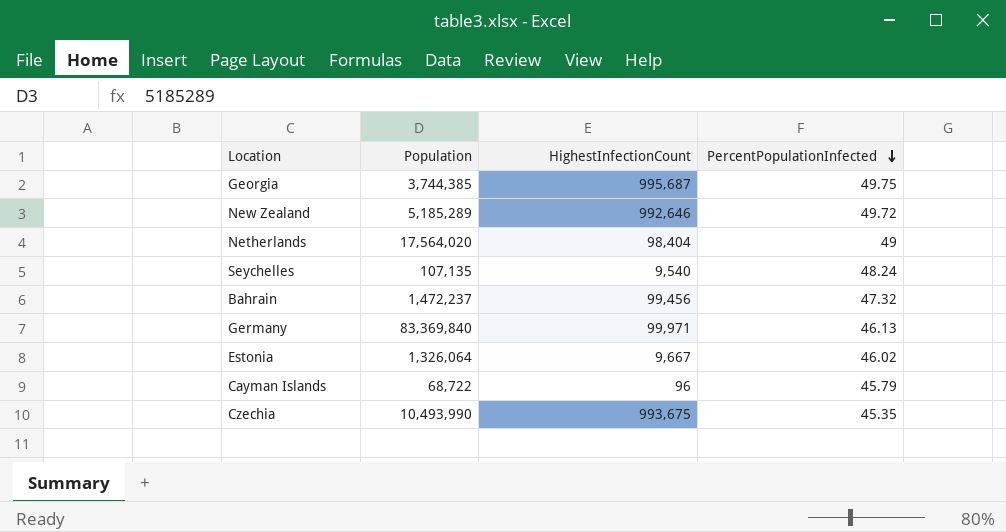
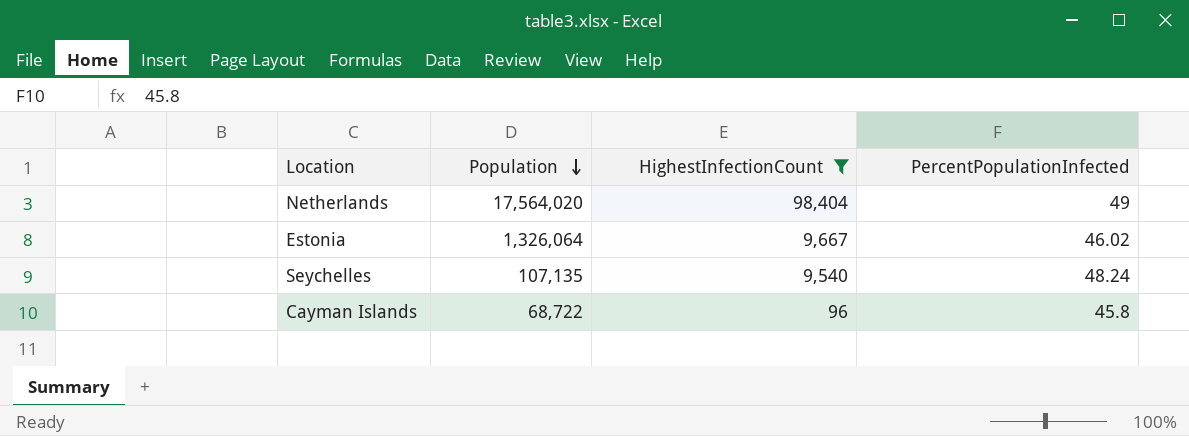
filter: none -> HighestInfectionCount <= 98,404
row order: PercentPopulationInfected descending -> Population descending
Cayman Islands | PercentPopulationInfected: 45.79 -> 45.8

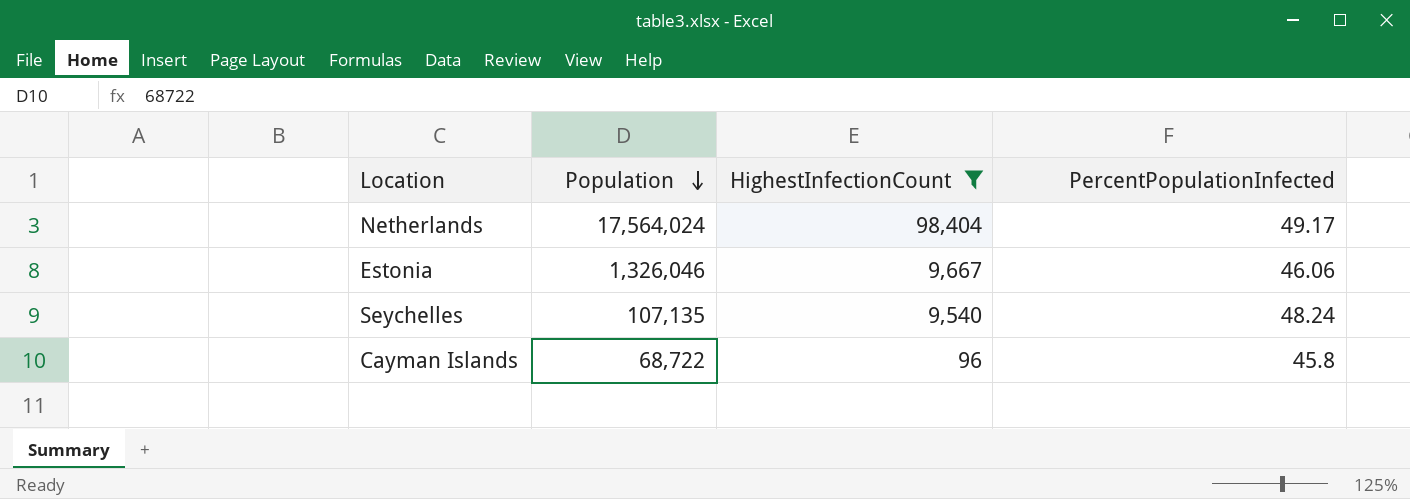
Netherlands | Population: 17,564,020 -> 17,564,024
Netherlands | PercentPopulationInfected: 49 -> 49.17
Estonia | Population: 1,326,064 -> 1,326,046
Estonia | PercentPopulationInfected: 46.02 -> 46.06

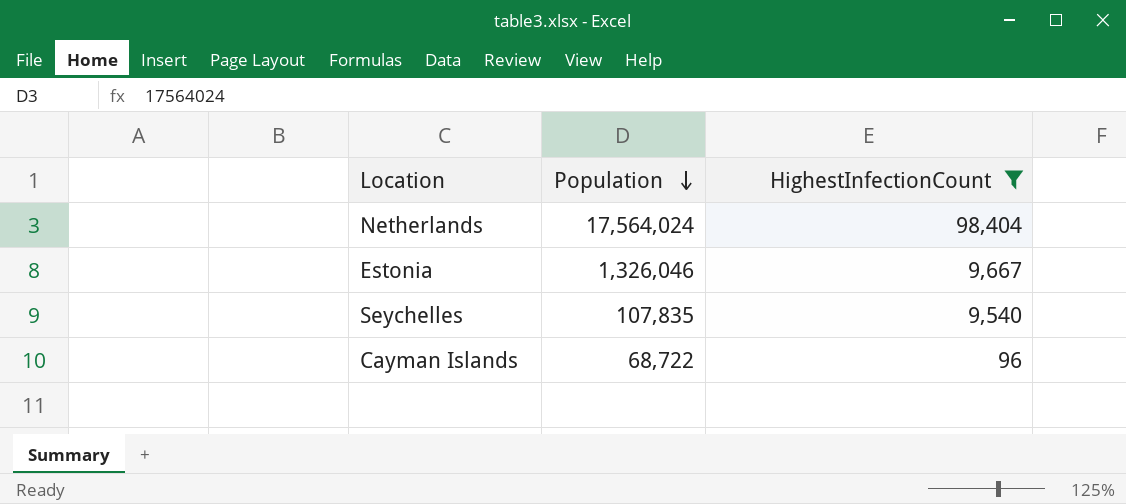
column PercentPopulationInfected | position: 4 -> none
Seychelles | Population: 107,135 -> 107,835

